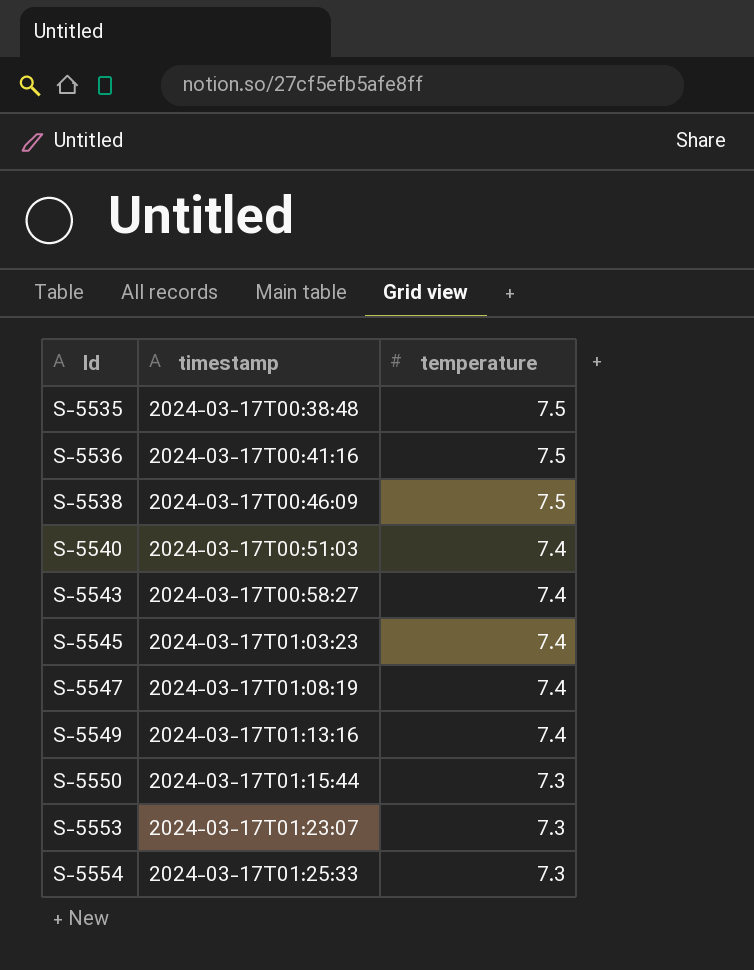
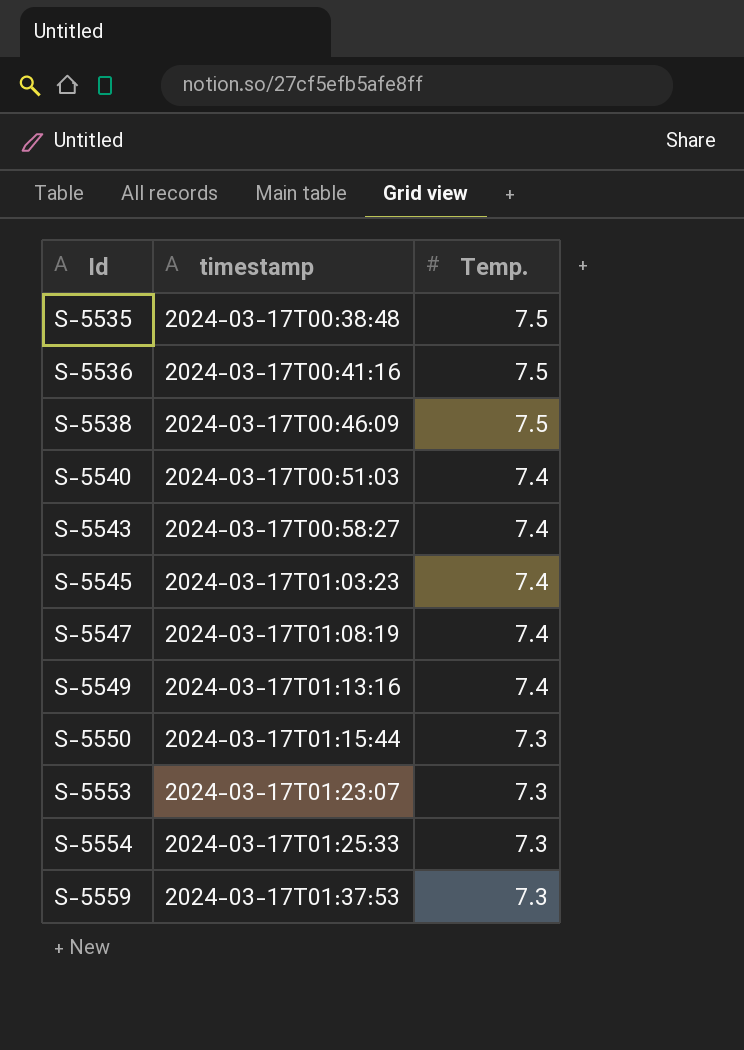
column name: temperature -> Temp.
row S-5559: none -> 2024-03-17T01:37:53 | 7.3

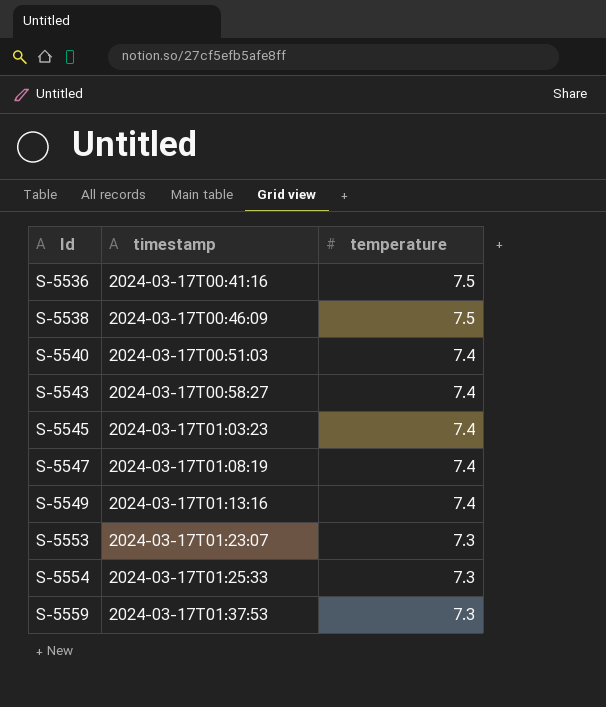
column name: Temp. -> temperature
row S-5535: 2024-03-17T00:38:48 | 7.5 -> none
row S-5550: 2024-03-17T01:15:44 | 7.3 -> none

